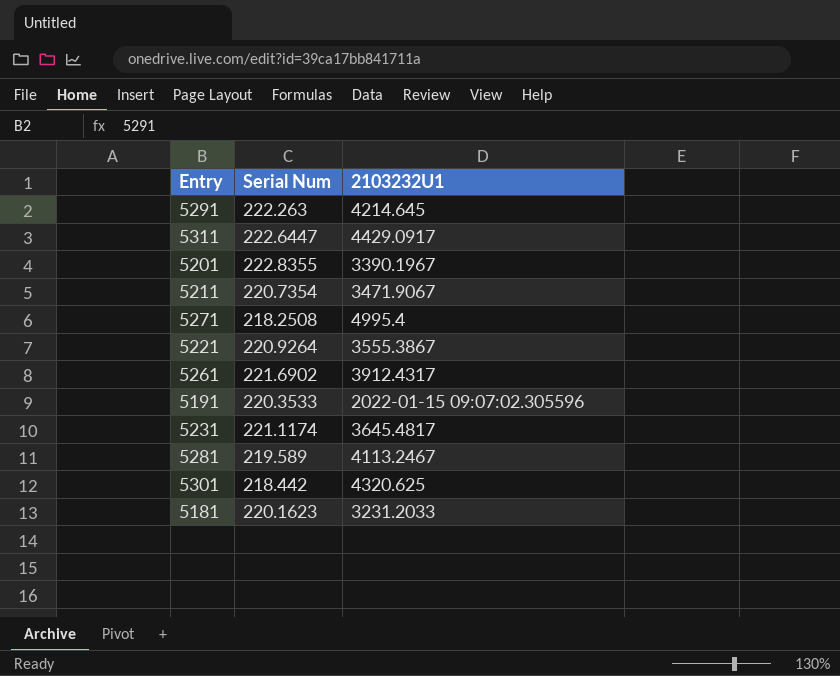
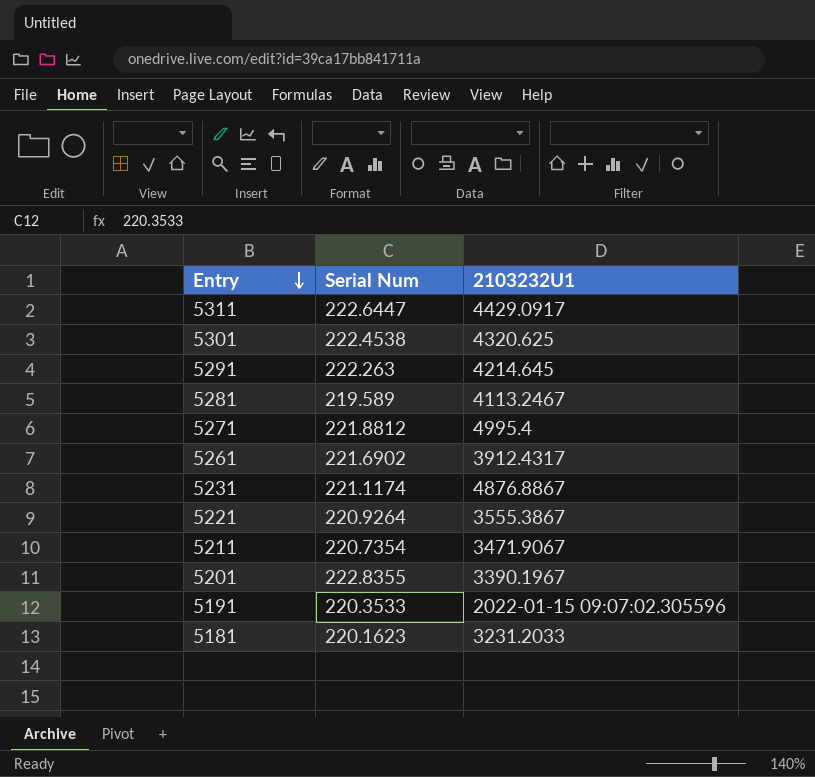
row order: none -> Entry descending
5301 | Serial Num: 218.442 -> 222.4538
5271 | Serial Num: 218.2508 -> 221.8812
5231 | 2103232U1: 3645.4817 -> 4876.8867

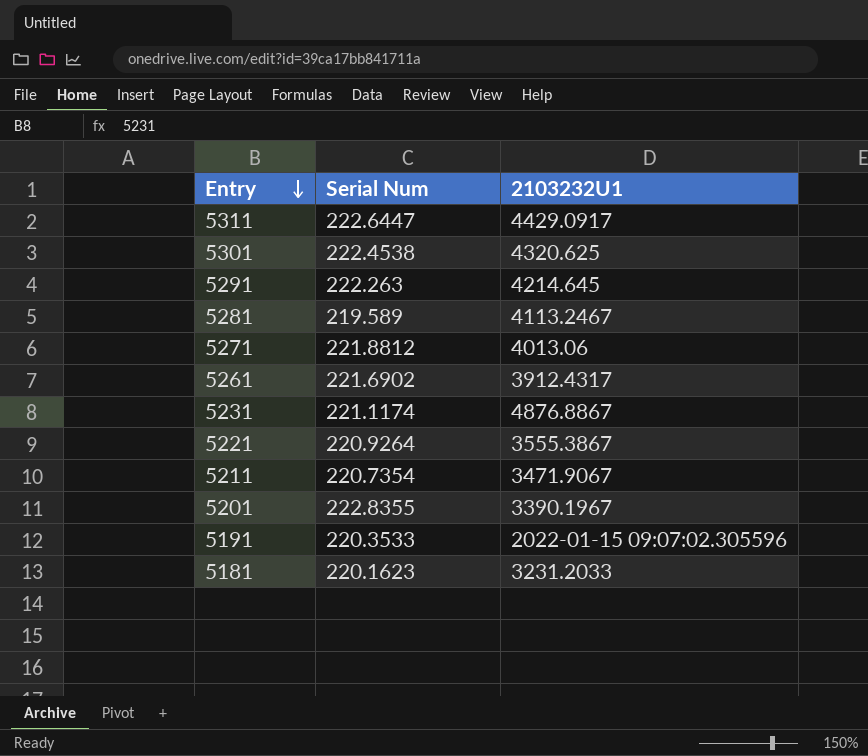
5271 | 2103232U1: 4995.4 -> 4013.06

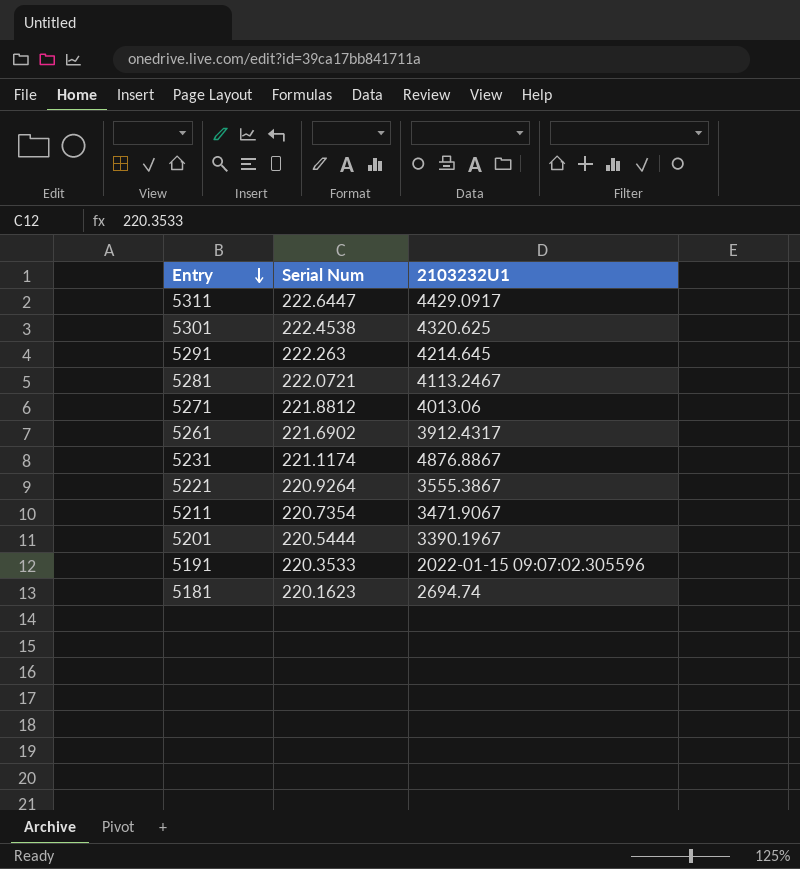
5281 | Serial Num: 219.589 -> 222.0721
5201 | Serial Num: 222.8355 -> 220.5444
5181 | 2103232U1: 3231.2033 -> 2694.74

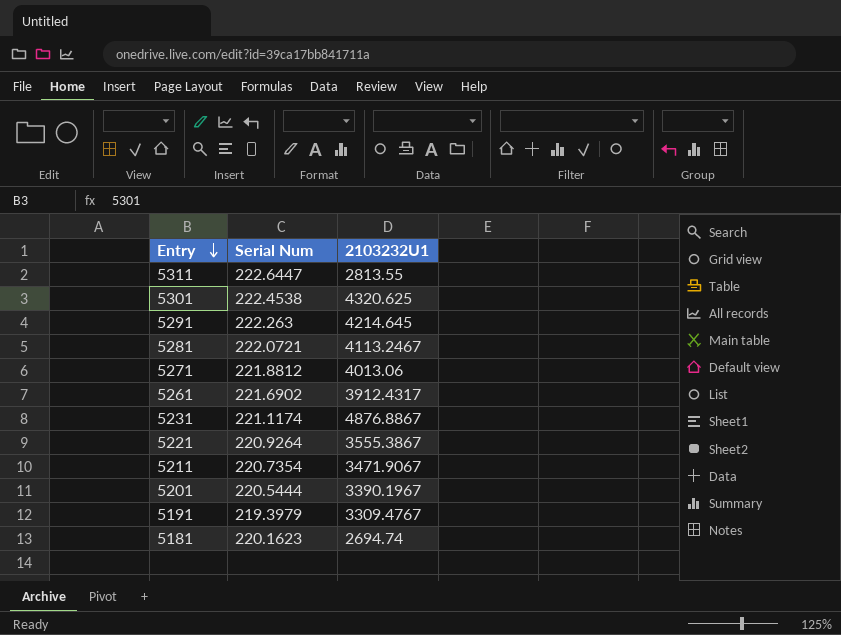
5311 | 2103232U1: 4429.0917 -> 2813.55
5191 | Serial Num: 220.3533 -> 219.3979
5191 | 2103232U1: 2022-01-15 09:07:02.305596 -> 3309.4767

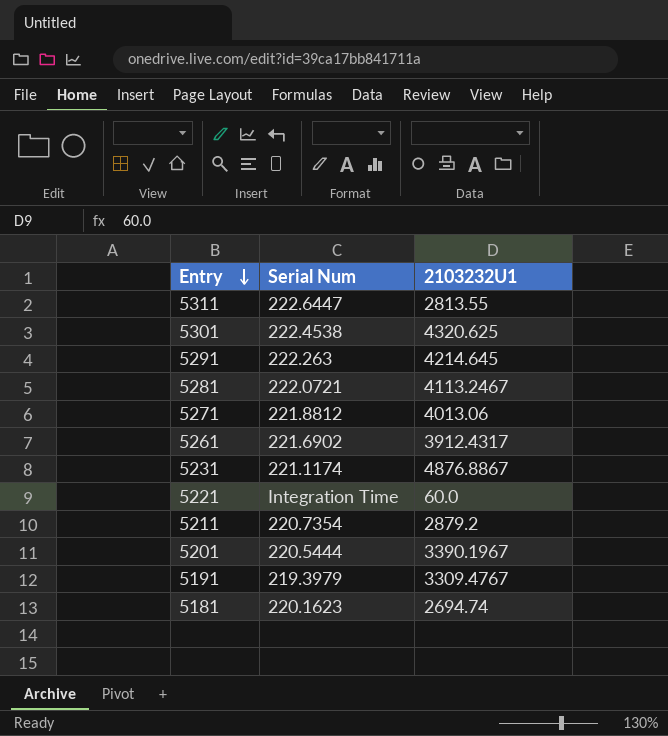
5221 | Serial Num: 220.9264 -> Integration Time
5221 | 2103232U1: 3555.3867 -> 60.0
5211 | 2103232U1: 3471.9067 -> 2879.2

